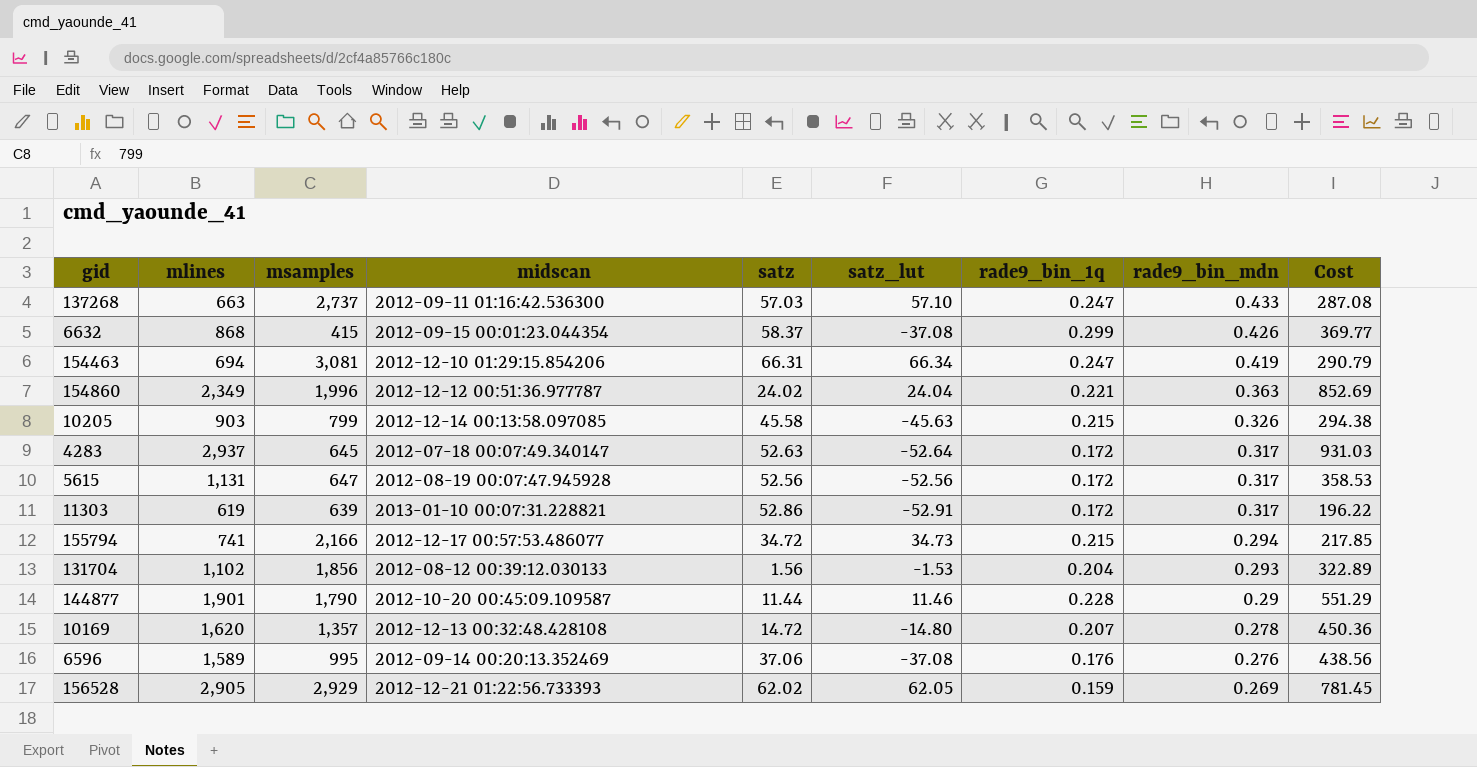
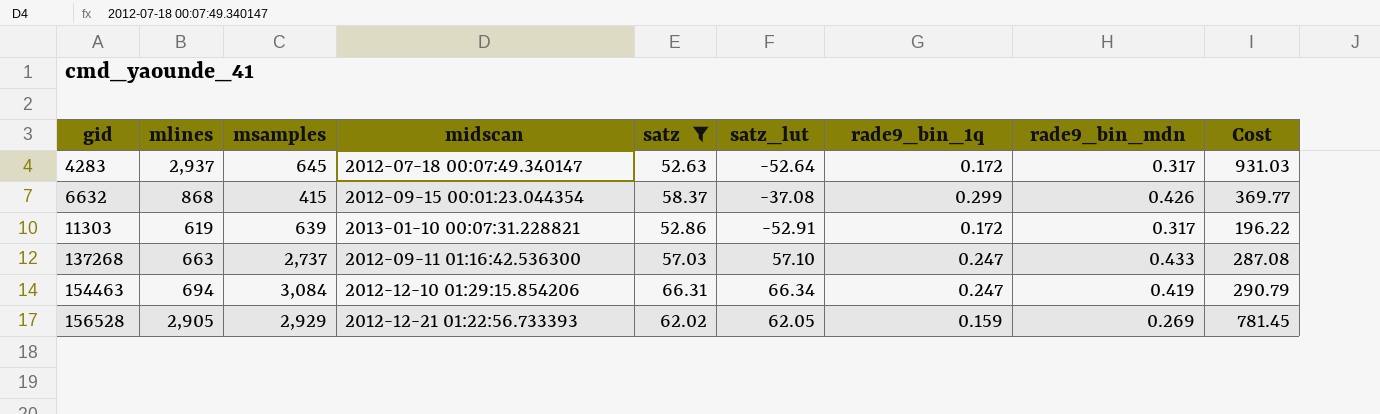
filter: none -> satz >= 52.63
row order: rade9_bin_mdn descending -> gid ascending
154463 | msamples: 3,081 -> 3,084

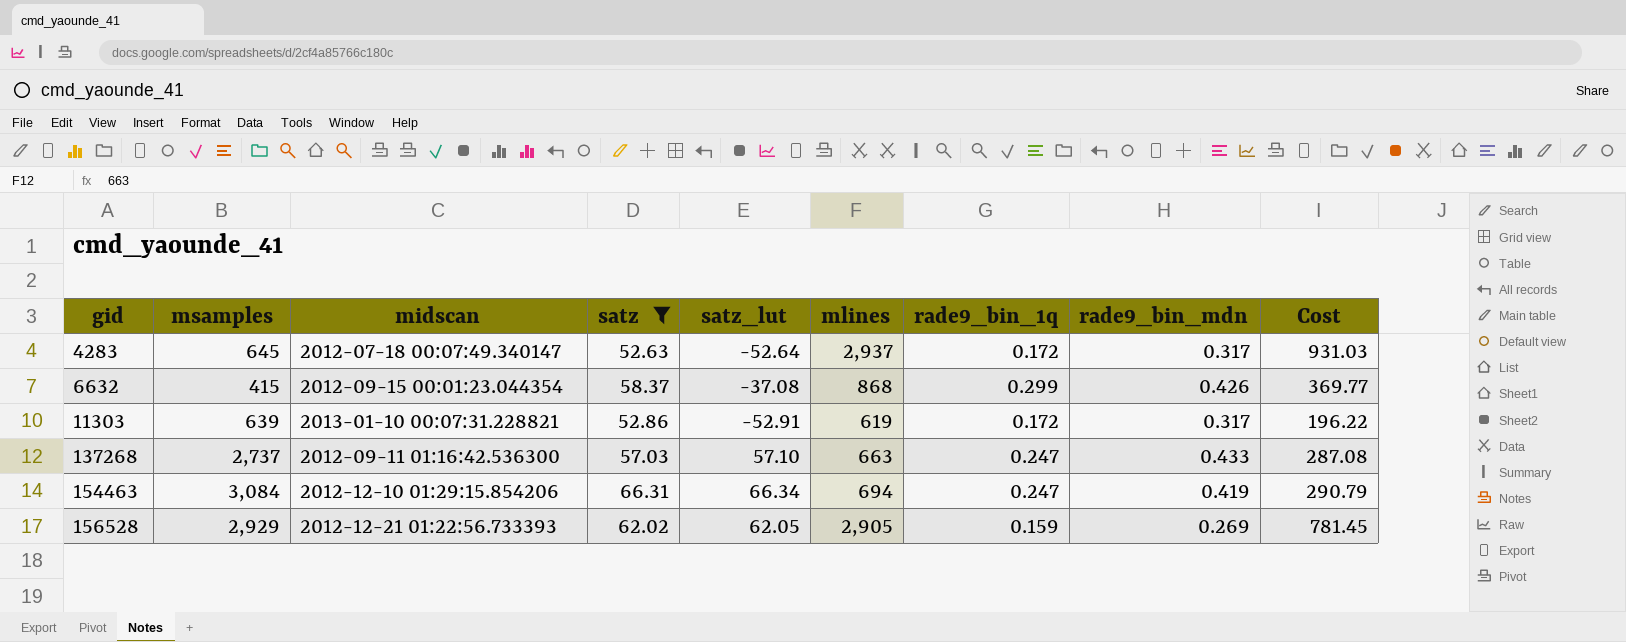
column mlines | position: 2 -> 6

